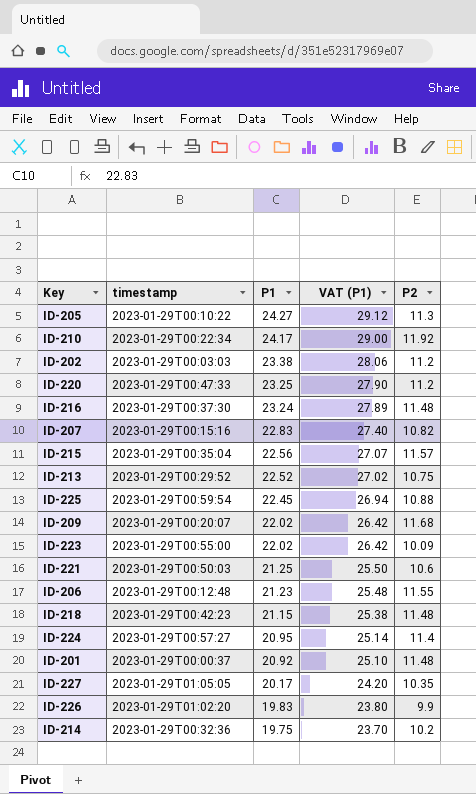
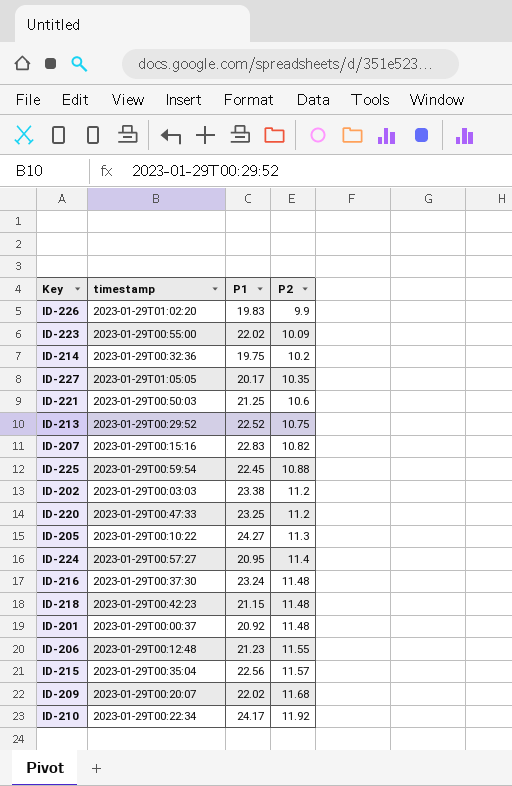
row order: P1 descending -> P2 ascending
column VAT (P1) | formula: [P1] * 1.2 -> none

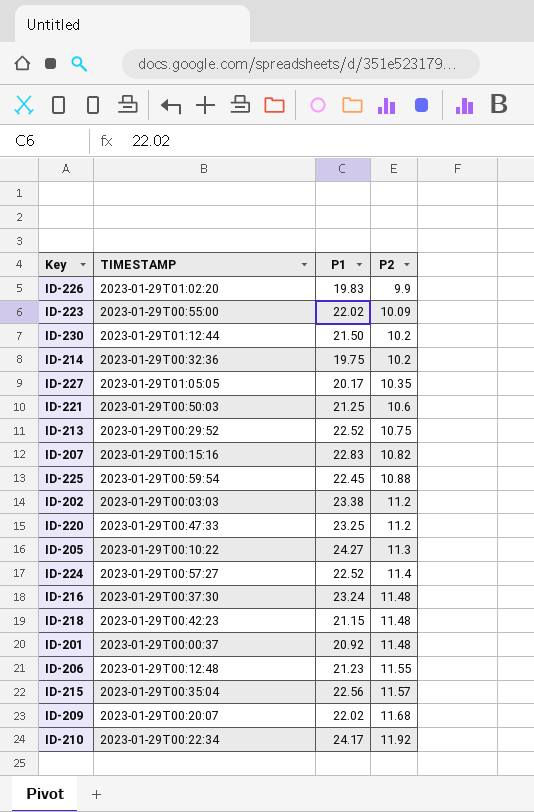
column name: timestamp -> TIMESTAMP
row ID-230: none -> 2023-01-29T01:12:44 | 21.50 | 10.2
ID-224 | P1: 20.95 -> 22.52

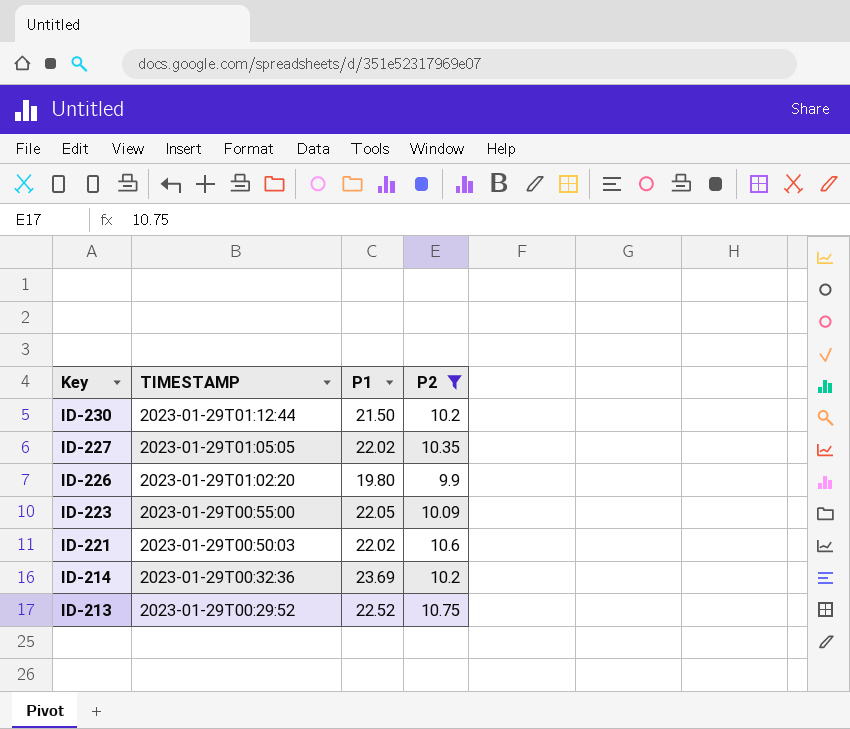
filter: none -> P2 <= 10.75
row order: P2 ascending -> Key descending
ID-227 | P1: 20.17 -> 22.02
ID-226 | P1: 19.83 -> 19.80
ID-223 | P1: 22.02 -> 22.05
ID-221 | P1: 21.25 -> 22.02
ID-214 | P1: 19.75 -> 23.69

